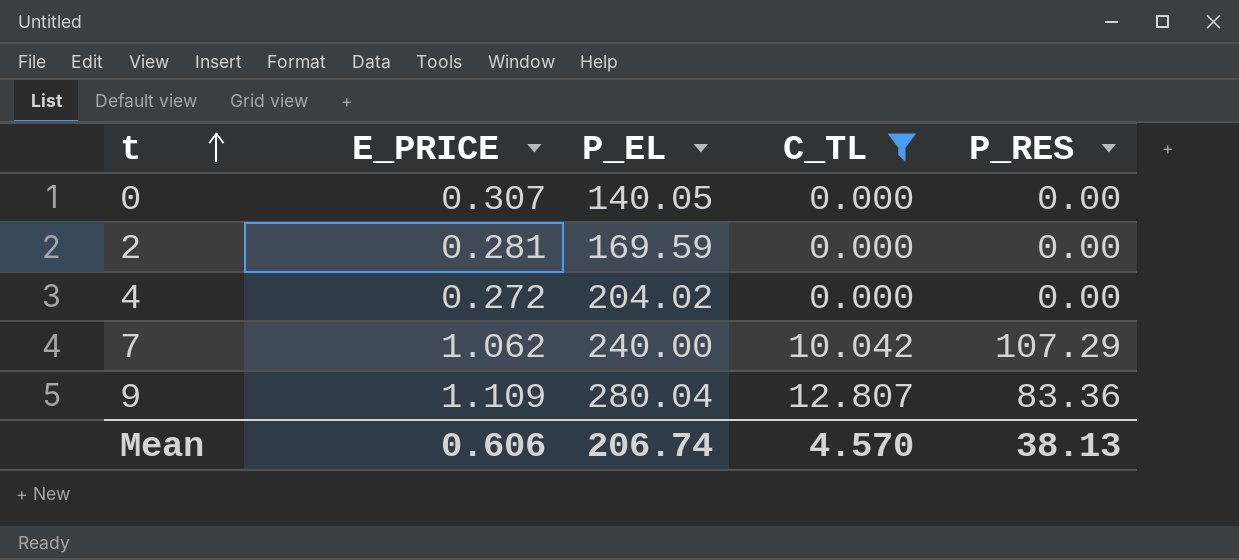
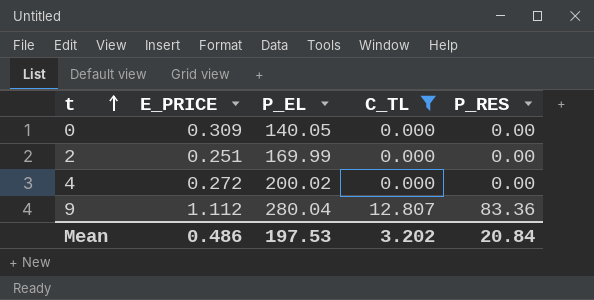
row 7: 1.062 | 240.00 | 10.042 | 107.29 -> none
0 | E_PRICE: 0.307 -> 0.309
2 | E_PRICE: 0.281 -> 0.251
2 | P_EL: 169.59 -> 169.99
4 | P_EL: 204.02 -> 200.02
9 | E_PRICE: 1.109 -> 1.112
Mean | E_PRICE: 0.606 -> 0.486
Mean | P_EL: 206.74 -> 197.53
Mean | C_TL: 4.570 -> 3.202
Mean | P_RES: 38.13 -> 20.84

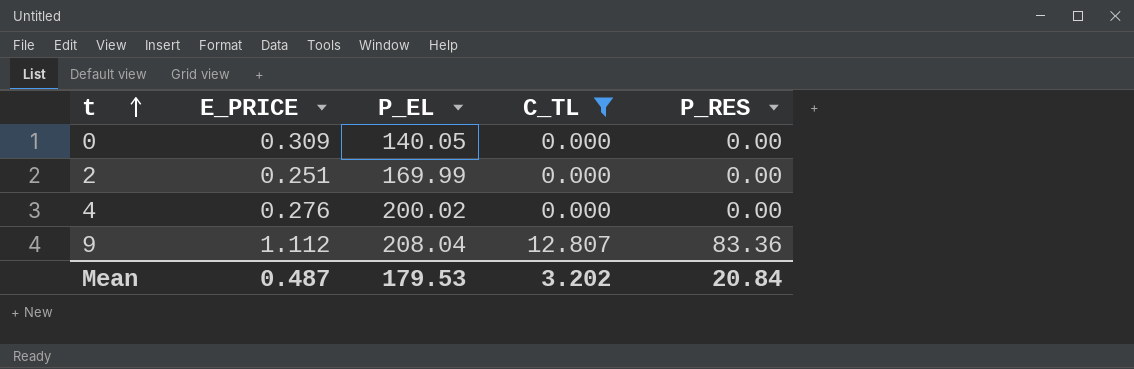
4 | E_PRICE: 0.272 -> 0.276
9 | P_EL: 280.04 -> 208.04
Mean | E_PRICE: 0.486 -> 0.487
Mean | P_EL: 197.53 -> 179.53

